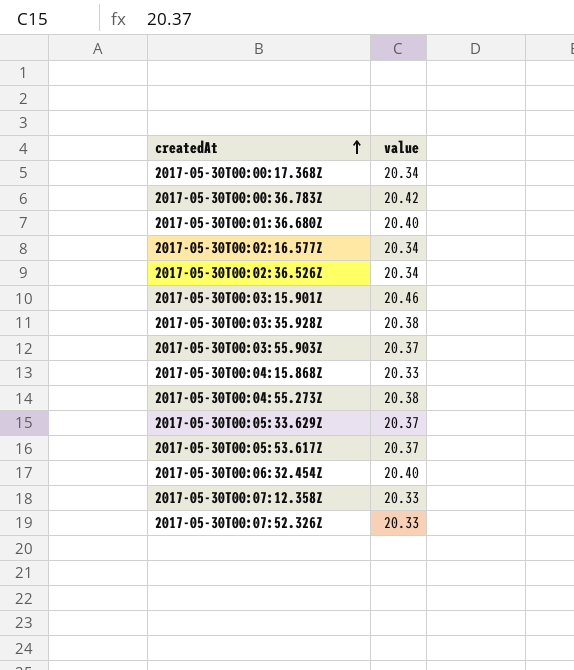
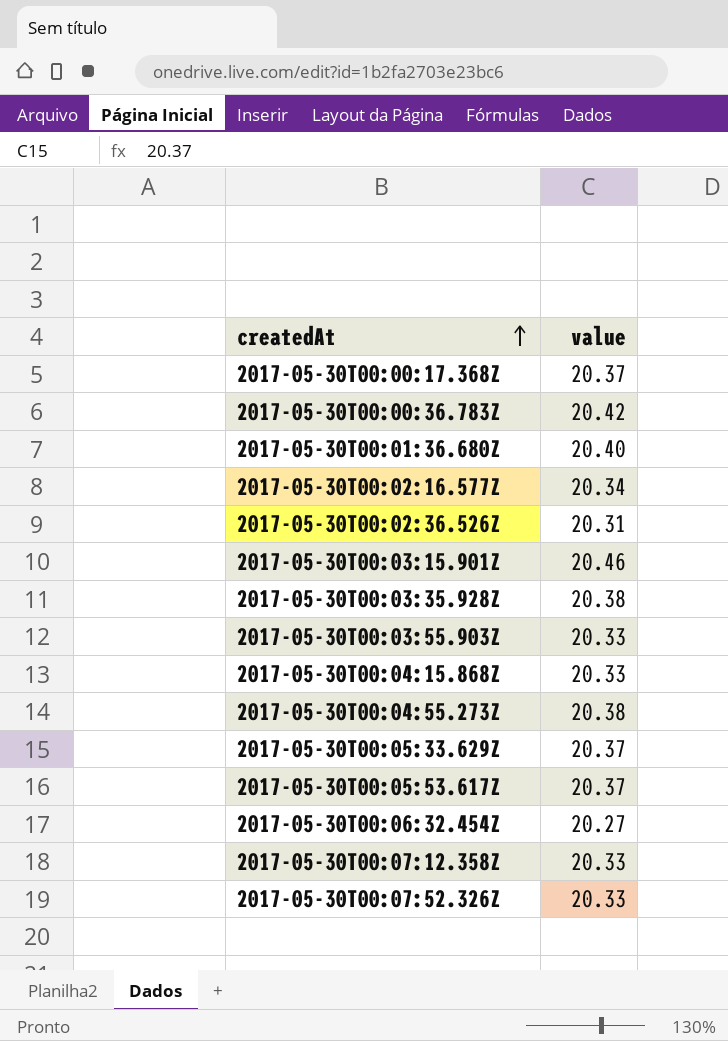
2017-05-30T00:00:17.368Z | value: 20.34 -> 20.37
2017-05-30T00:02:36.526Z | value: 20.34 -> 20.31
2017-05-30T00:03:55.903Z | value: 20.37 -> 20.33
2017-05-30T00:06:32.454Z | value: 20.40 -> 20.27

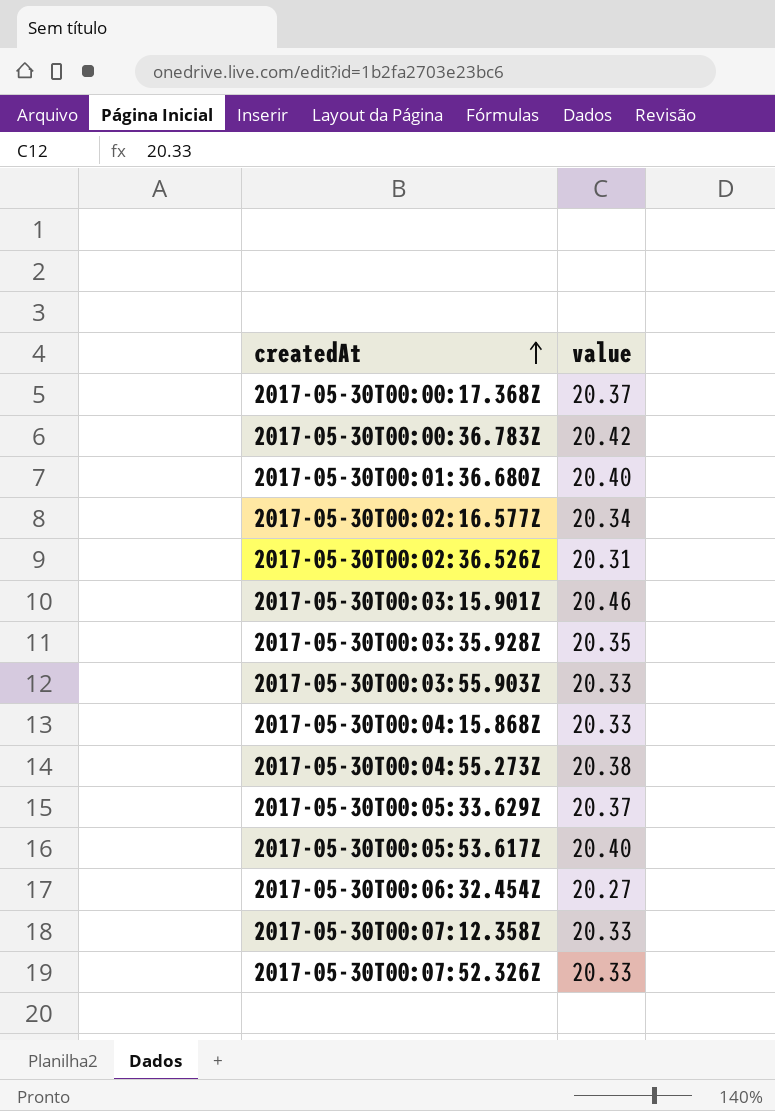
2017-05-30T00:03:35.928Z | value: 20.38 -> 20.35
2017-05-30T00:05:53.617Z | value: 20.37 -> 20.40

